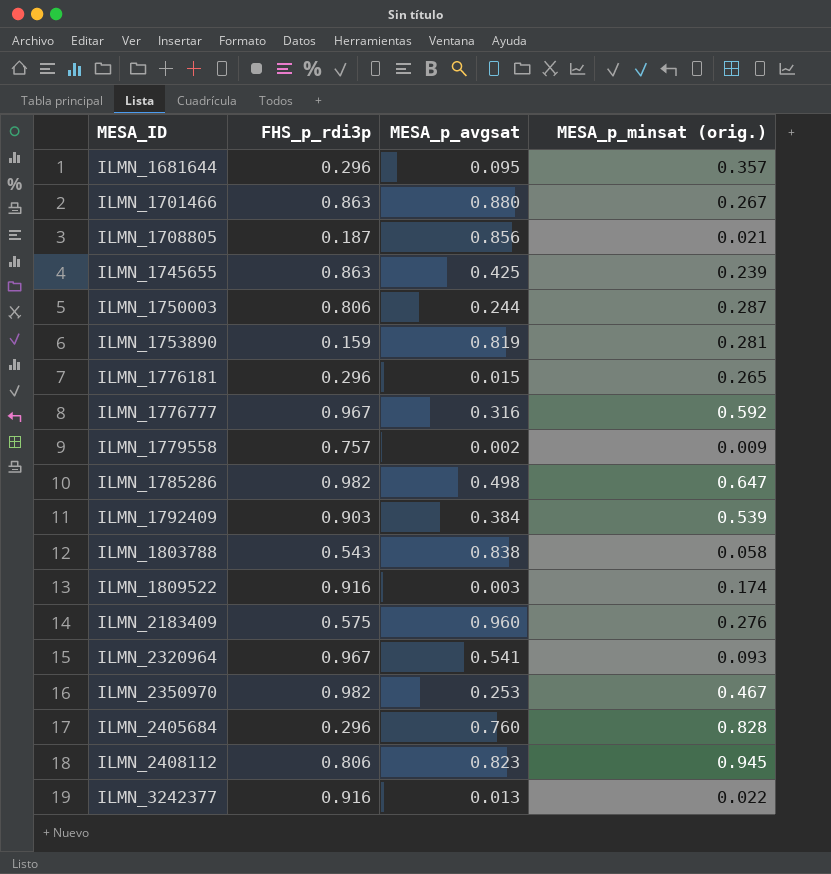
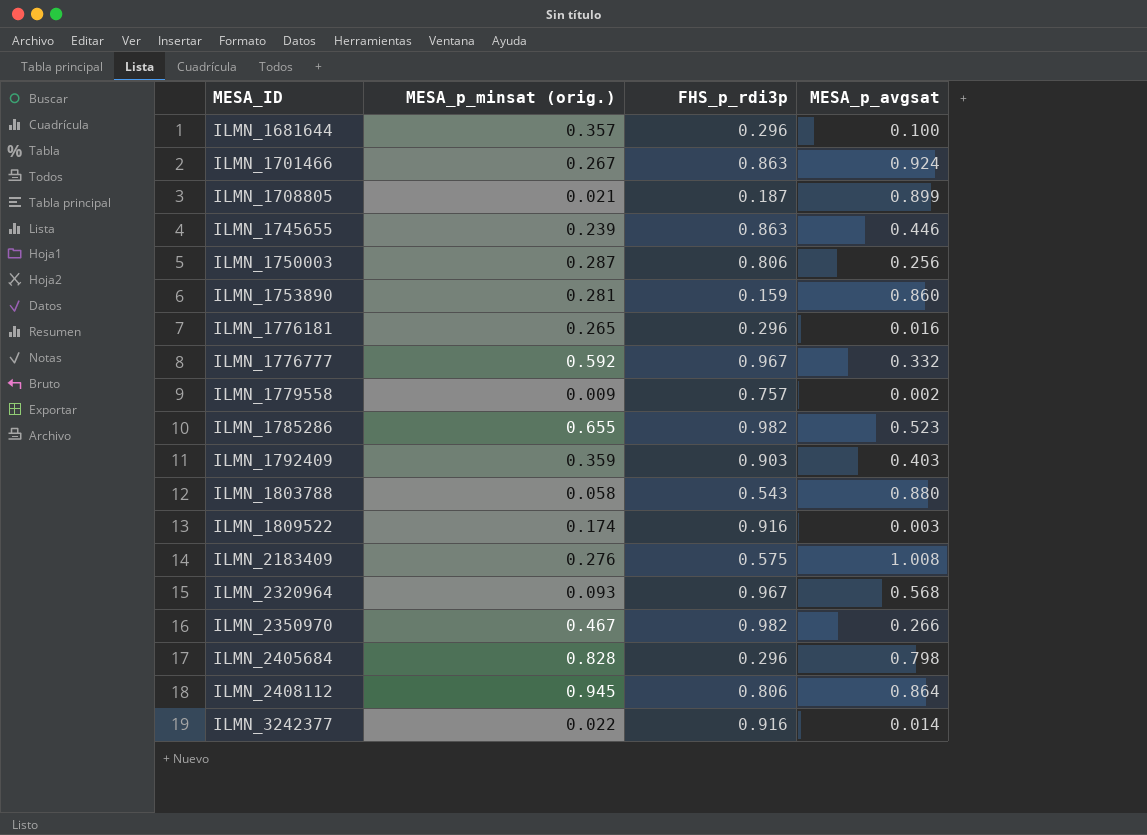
column MESA_p_minsat (orig.) | position: 4 -> 2
ILMN_1681644 | MESA_p_avgsat: 0.095 -> 0.100
ILMN_1701466 | MESA_p_avgsat: 0.880 -> 0.924
ILMN_1708805 | MESA_p_avgsat: 0.856 -> 0.899
ILMN_1745655 | MESA_p_avgsat: 0.425 -> 0.446
ILMN_1750003 | MESA_p_avgsat: 0.244 -> 0.256
ILMN_1753890 | MESA_p_avgsat: 0.819 -> 0.860
ILMN_1776181 | MESA_p_avgsat: 0.015 -> 0.016
ILMN_1776777 | MESA_p_avgsat: 0.316 -> 0.332
ILMN_1785286 | MESA_p_minsat (orig.): 0.647 -> 0.655
ILMN_1785286 | MESA_p_avgsat: 0.498 -> 0.523
ILMN_1792409 | MESA_p_minsat (orig.): 0.539 -> 0.359
ILMN_1792409 | MESA_p_avgsat: 0.384 -> 0.403
ILMN_1803788 | MESA_p_avgsat: 0.838 -> 0.880
ILMN_2183409 | MESA_p_avgsat: 0.960 -> 1.008
ILMN_2320964 | MESA_p_avgsat: 0.541 -> 0.568
ILMN_2350970 | MESA_p_avgsat: 0.253 -> 0.266
ILMN_2405684 | MESA_p_avgsat: 0.760 -> 0.798
ILMN_2408112 | MESA_p_avgsat: 0.823 -> 0.864
ILMN_3242377 | MESA_p_avgsat: 0.013 -> 0.014

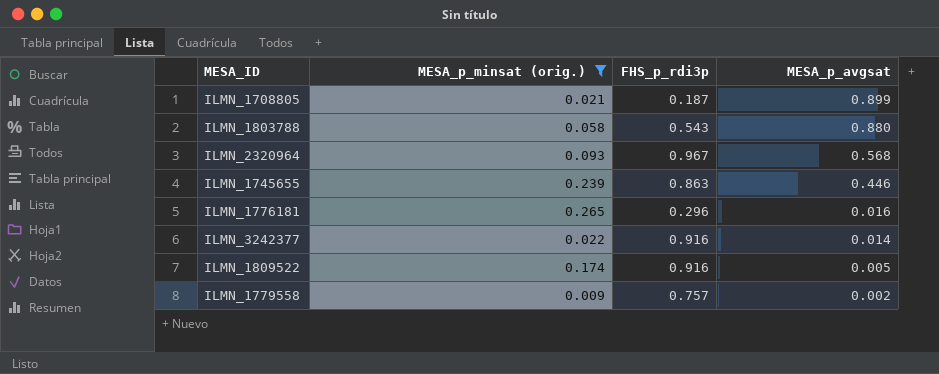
filter: none -> MESA_p_minsat (orig.) <= 0.265
row order: MESA_ID ascending -> MESA_p_avgsat descending
ILMN_1809522 | MESA_p_avgsat: 0.003 -> 0.005

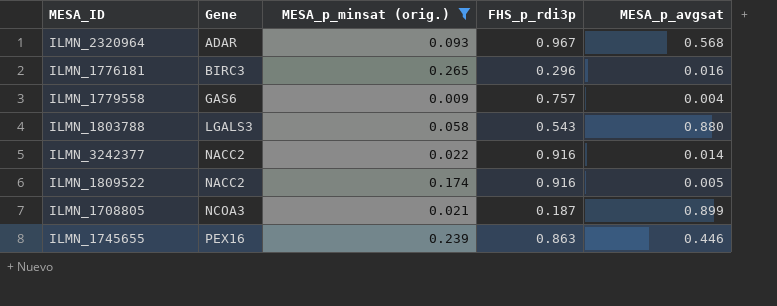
row order: MESA_p_avgsat descending -> Gene ascending
column Gene | position: none -> 2
ILMN_1779558 | MESA_p_avgsat: 0.002 -> 0.004

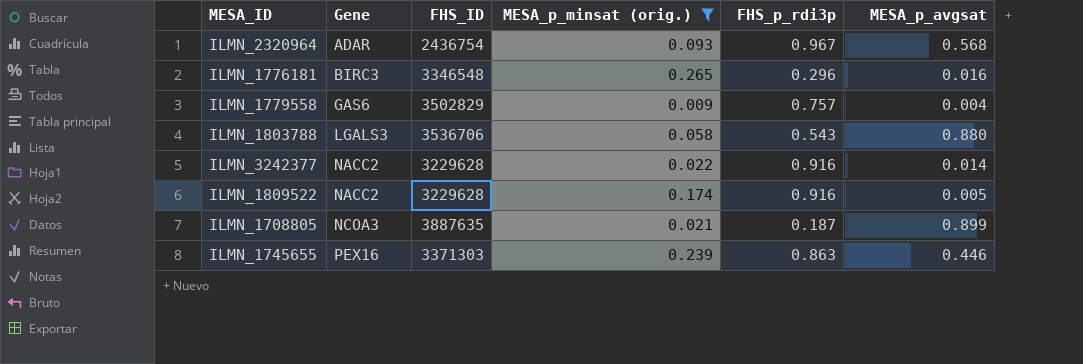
column FHS_ID | position: none -> 3

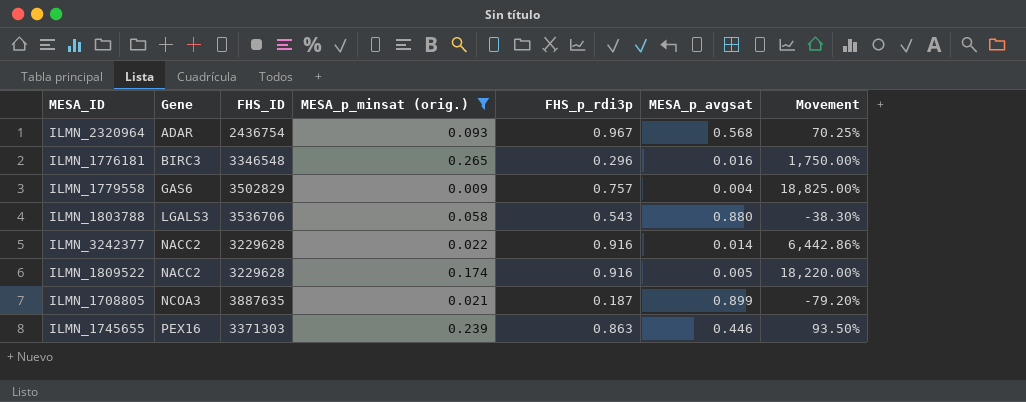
column Movement | formula: none -> ([FHS_p_rdi3p] - [MESA_p_avgsat]) / [MESA_p_avgsat]

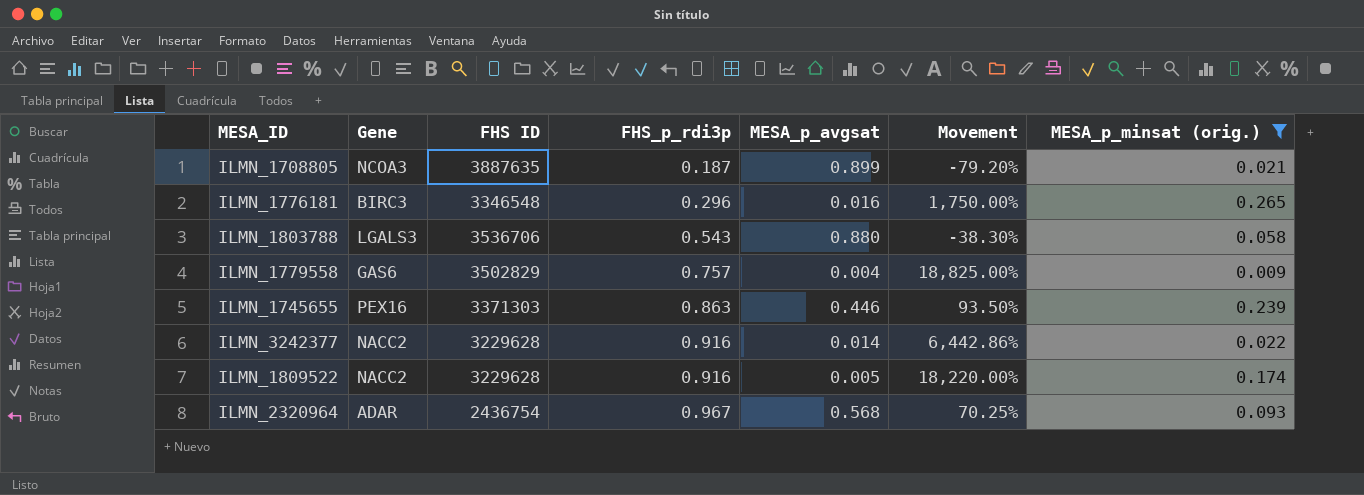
row order: Gene ascending -> FHS_p_rdi3p ascending
column name: FHS_ID -> FHS ID
column MESA_p_minsat (orig.) | position: 4 -> 7

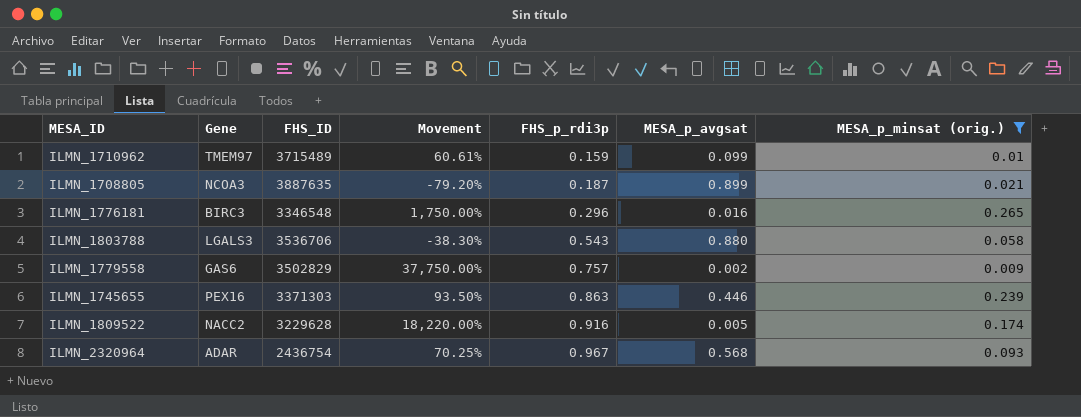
column name: FHS ID -> FHS_ID
column Movement | position: 6 -> 4
row ILMN_3242377: NACC2 | 3229628 | 0.916 | 0.014 | 6,442.86% | 0.022 -> none
row ILMN_1710962: none -> TMEM97 | 3715489 | 60.61% | 0.159 | 0.099 | 0.01
ILMN_1779558 | Movement: 18,825.00% -> 37,750.00%
ILMN_1779558 | MESA_p_avgsat: 0.004 -> 0.002

